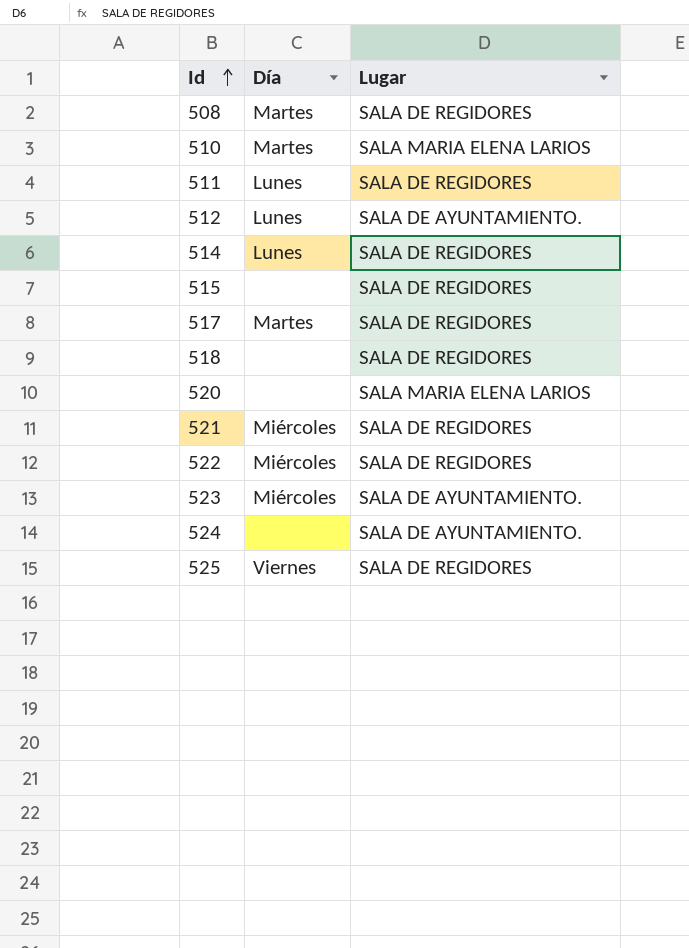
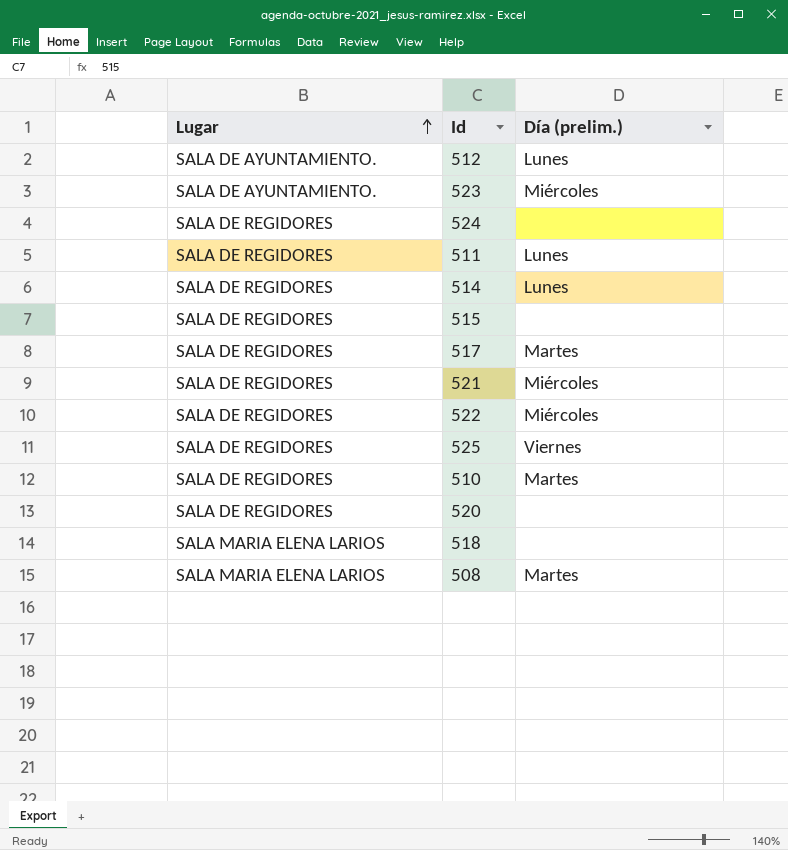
row order: Id ascending -> Lugar ascending
column Lugar | position: 3 -> 1
column name: Día -> Día (prelim.)
524 | Lugar: SALA DE AYUNTAMIENTO. -> SALA DE REGIDORES
510 | Lugar: SALA MARIA ELENA LARIOS -> SALA DE REGIDORES
520 | Lugar: SALA MARIA ELENA LARIOS -> SALA DE REGIDORES
518 | Lugar: SALA DE REGIDORES -> SALA MARIA ELENA LARIOS
508 | Lugar: SALA DE REGIDORES -> SALA MARIA ELENA LARIOS

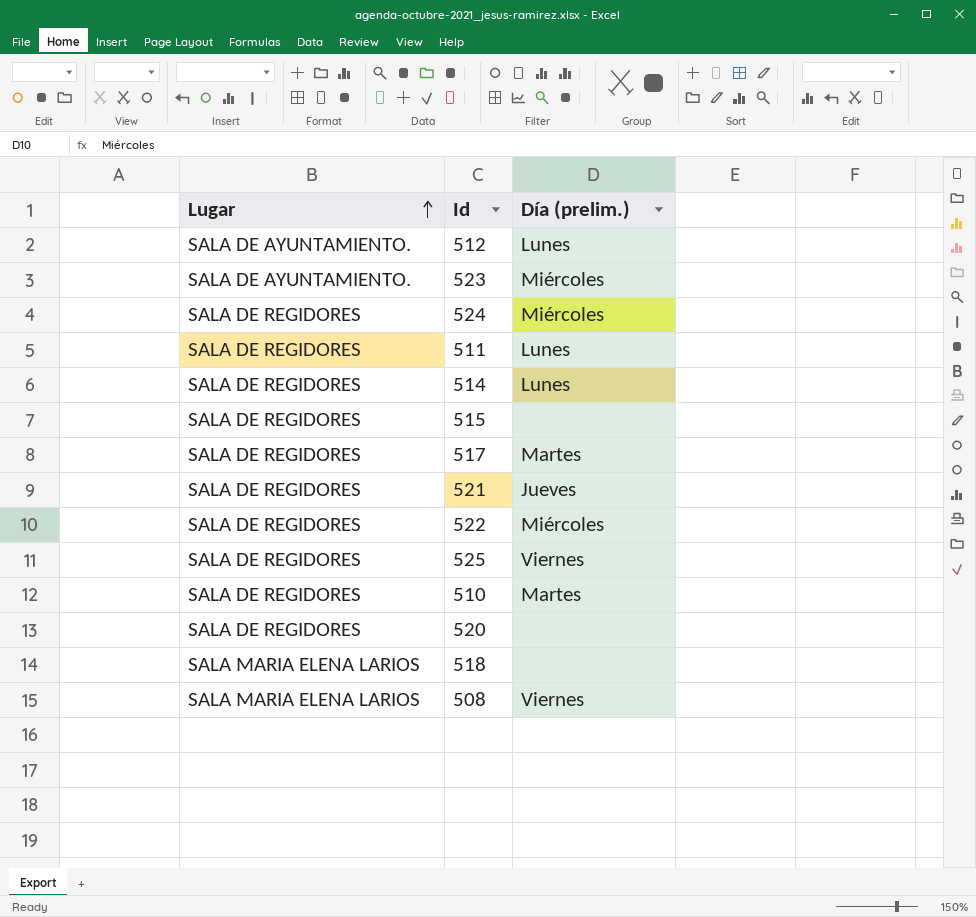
524 | Día (prelim.): none -> Miércoles
521 | Día (prelim.): Miércoles -> Jueves
508 | Día (prelim.): Martes -> Viernes

